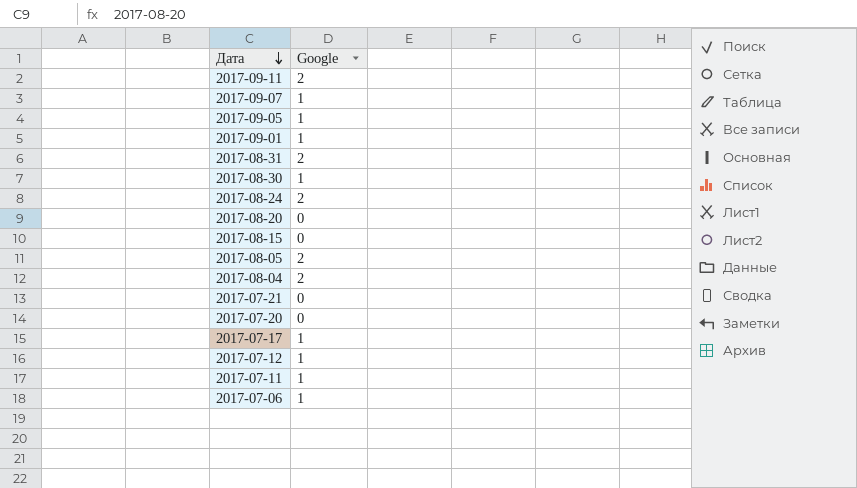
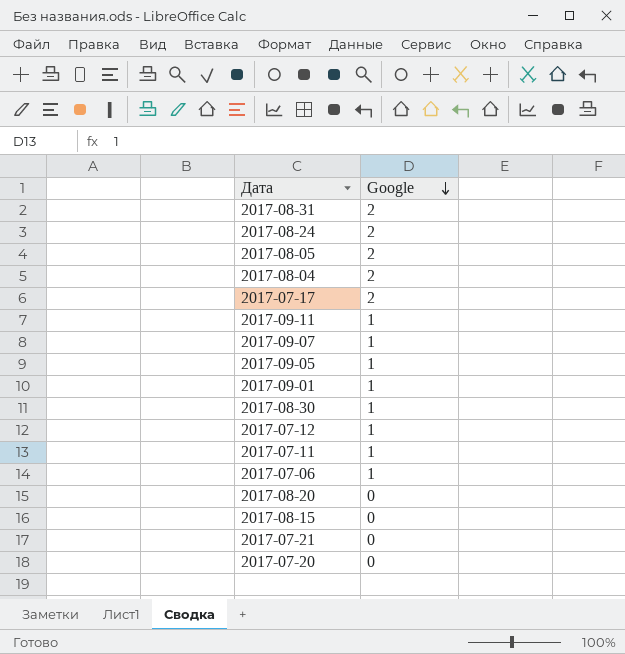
row order: Дата descending -> Google descending
2017-07-17 | Google: 1 -> 2
2017-09-11 | Google: 2 -> 1

